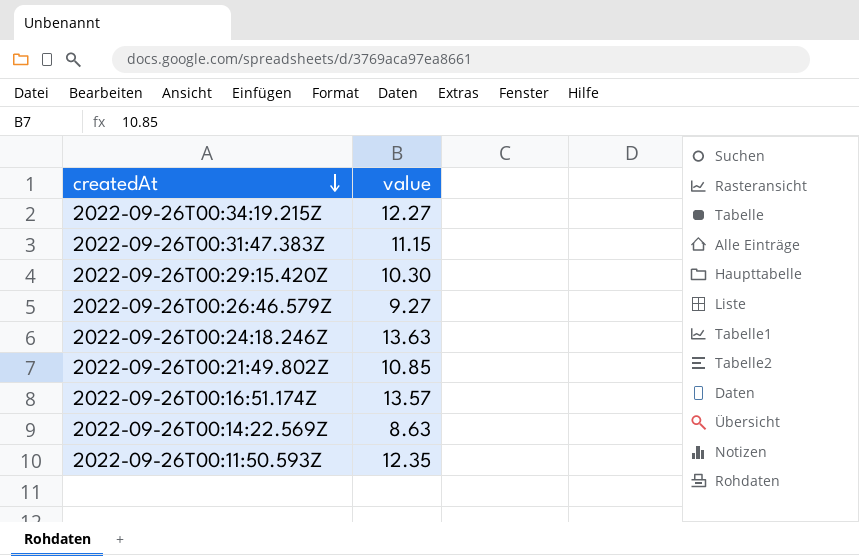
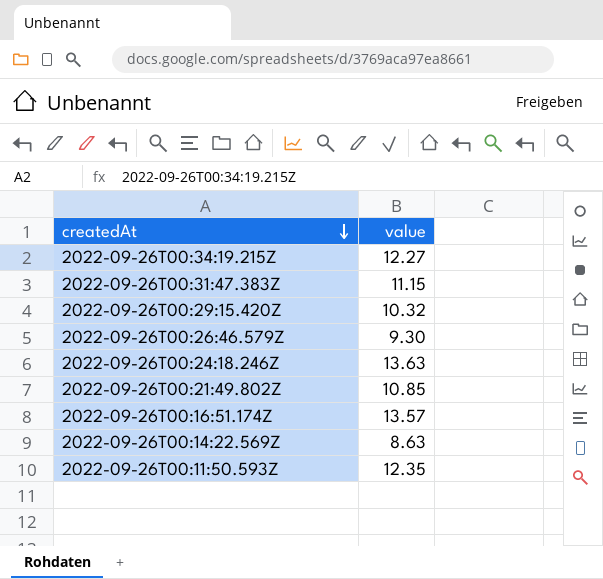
2022-09-26T00:29:15.420Z | value: 10.30 -> 10.32
2022-09-26T00:26:46.579Z | value: 9.27 -> 9.30

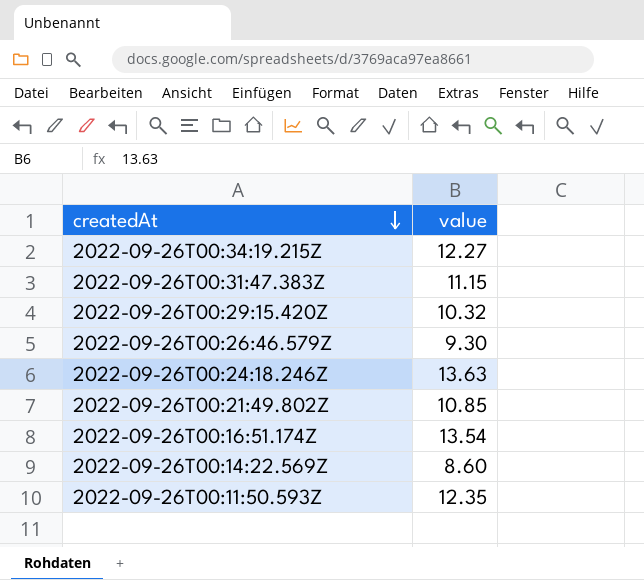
2022-09-26T00:16:51.174Z | value: 13.57 -> 13.54
2022-09-26T00:14:22.569Z | value: 8.63 -> 8.60

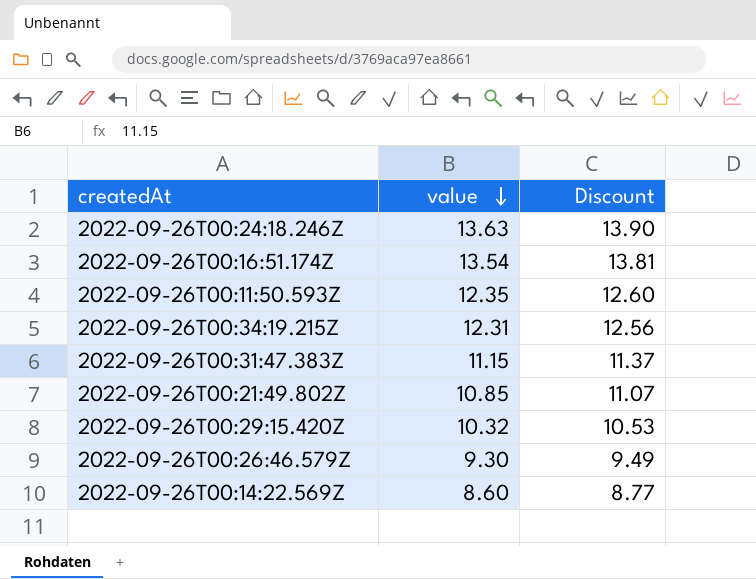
row order: createdAt descending -> value descending
column Discount | formula: none -> [value] * 1.02
2022-09-26T00:34:19.215Z | value: 12.27 -> 12.31

